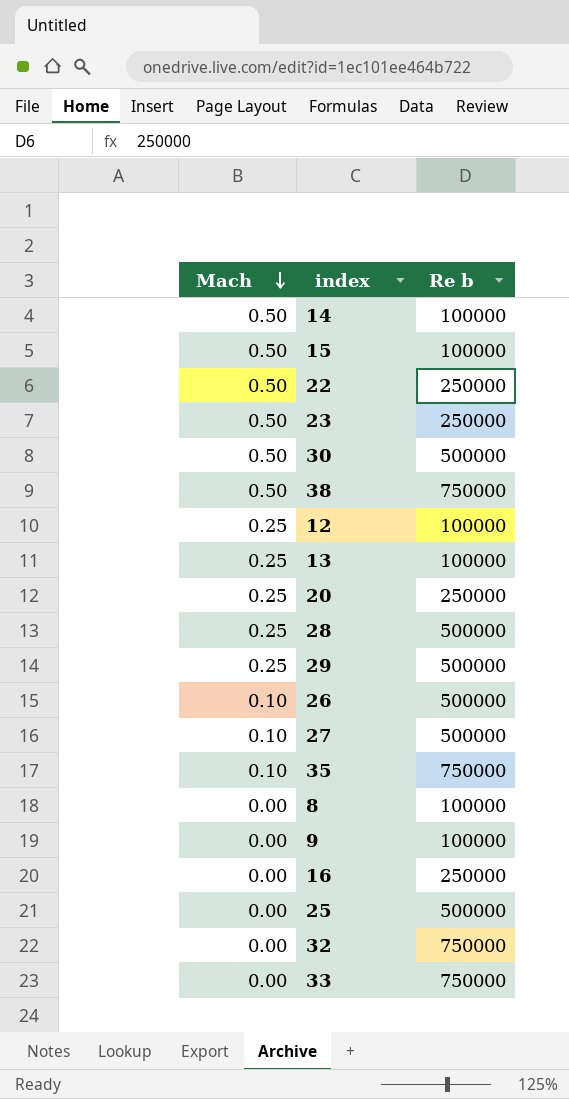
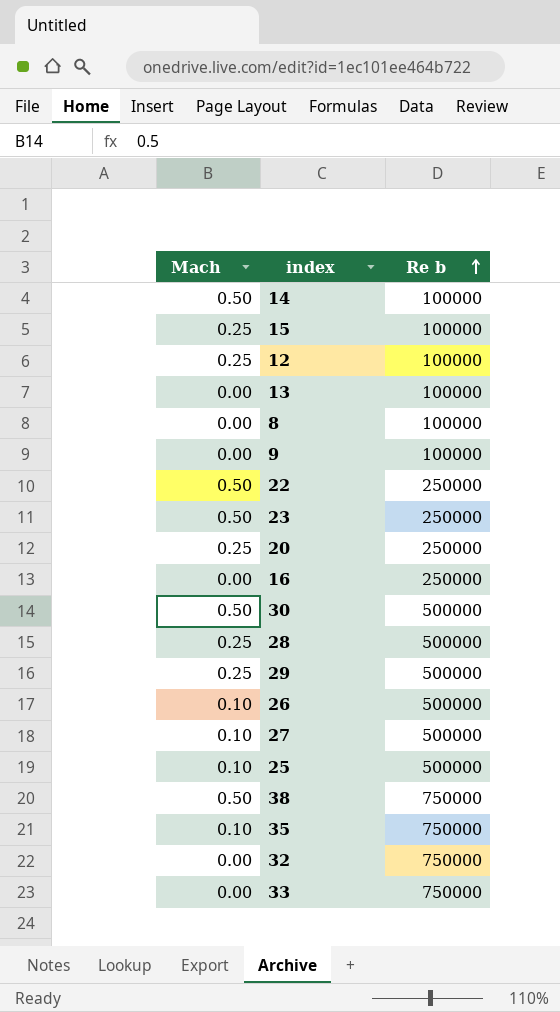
row order: Mach descending -> Re b ascending
15 | Mach: 0.50 -> 0.25
13 | Mach: 0.25 -> 0.00
25 | Mach: 0.00 -> 0.10

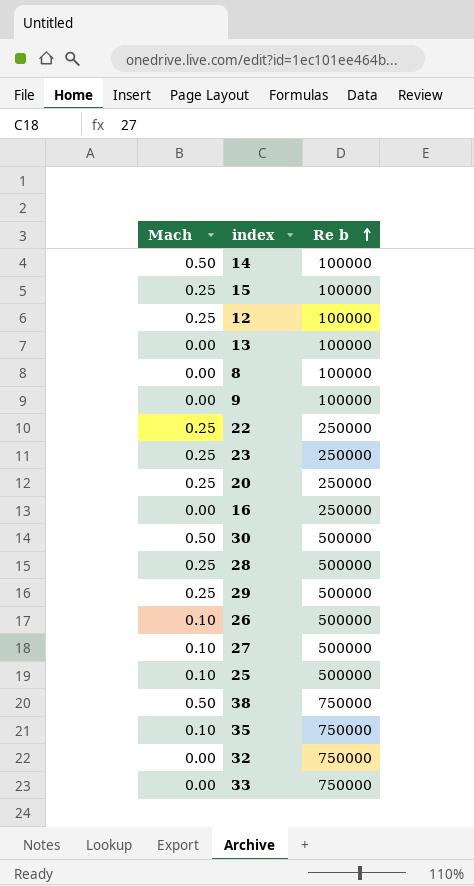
22 | Mach: 0.50 -> 0.25
23 | Mach: 0.50 -> 0.25

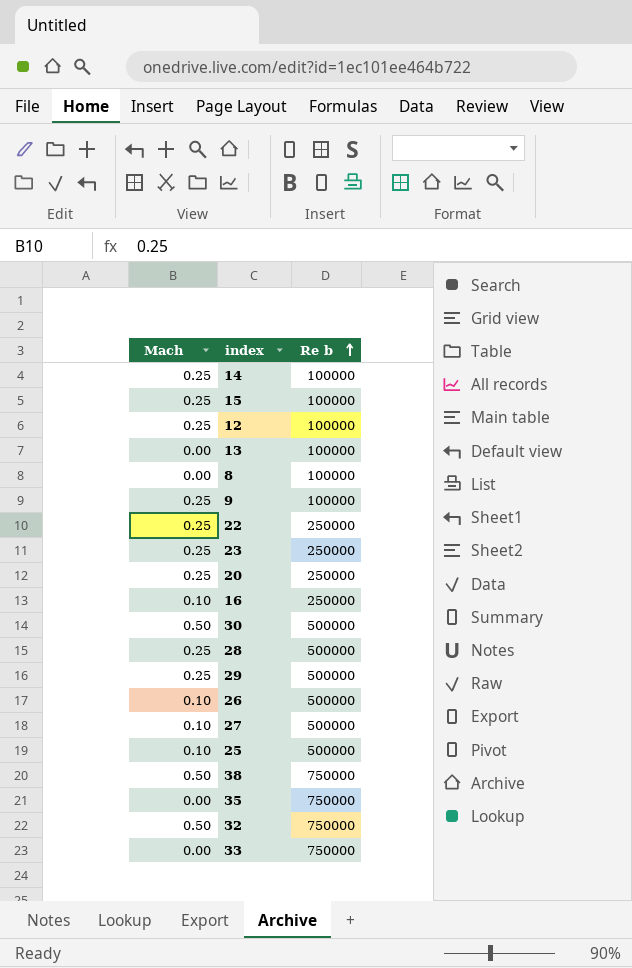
14 | Mach: 0.50 -> 0.25
9 | Mach: 0.00 -> 0.25
16 | Mach: 0.00 -> 0.10
35 | Mach: 0.10 -> 0.00
32 | Mach: 0.00 -> 0.50

